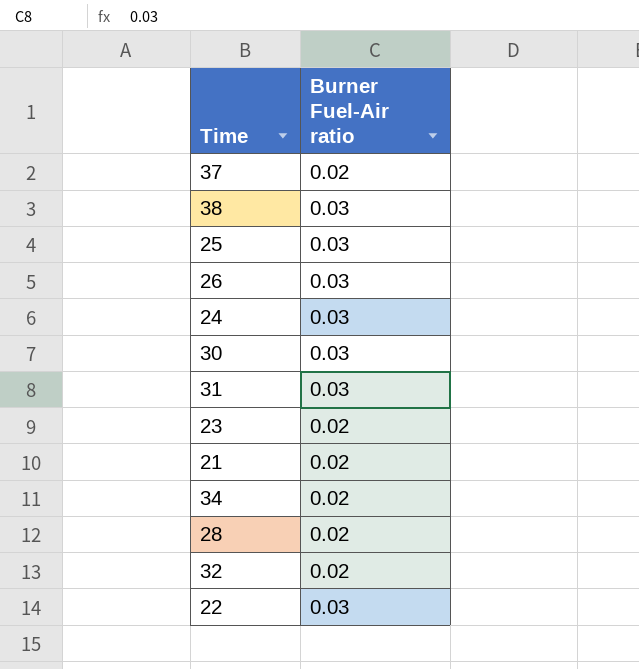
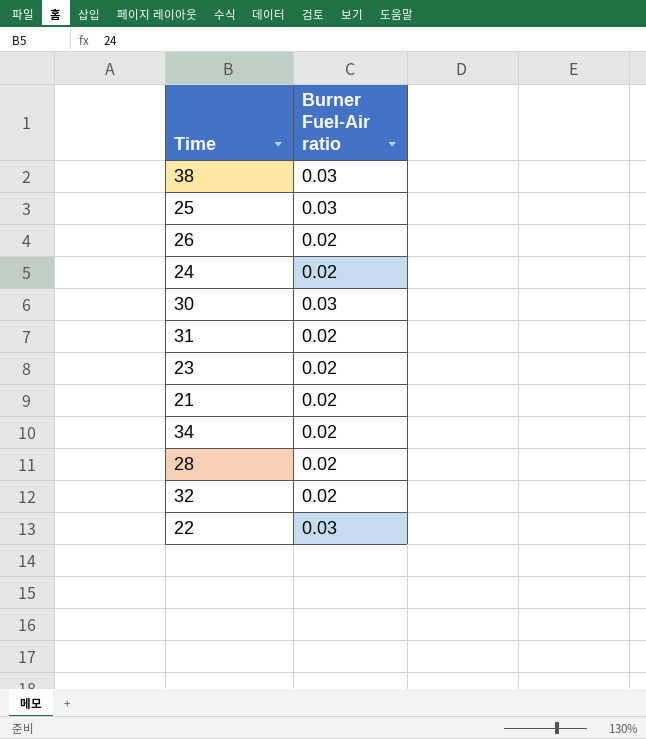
row 37: 0.02 -> none
26 | Burner Fuel-Air ratio: 0.03 -> 0.02
24 | Burner Fuel-Air ratio: 0.03 -> 0.02
31 | Burner Fuel-Air ratio: 0.03 -> 0.02

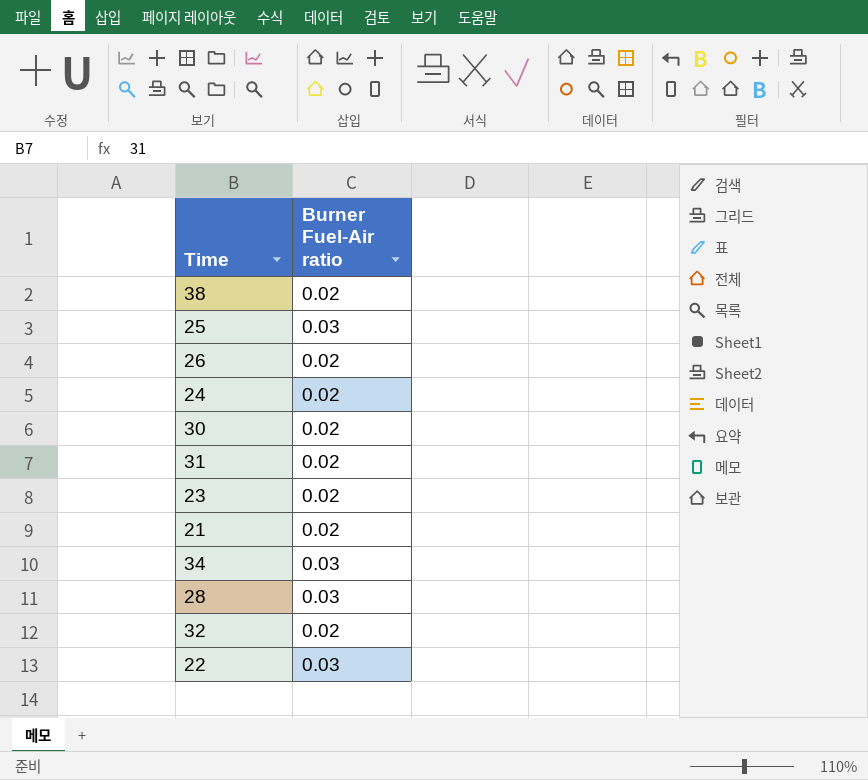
38 | Burner Fuel-Air ratio: 0.03 -> 0.02
30 | Burner Fuel-Air ratio: 0.03 -> 0.02
34 | Burner Fuel-Air ratio: 0.02 -> 0.03
28 | Burner Fuel-Air ratio: 0.02 -> 0.03

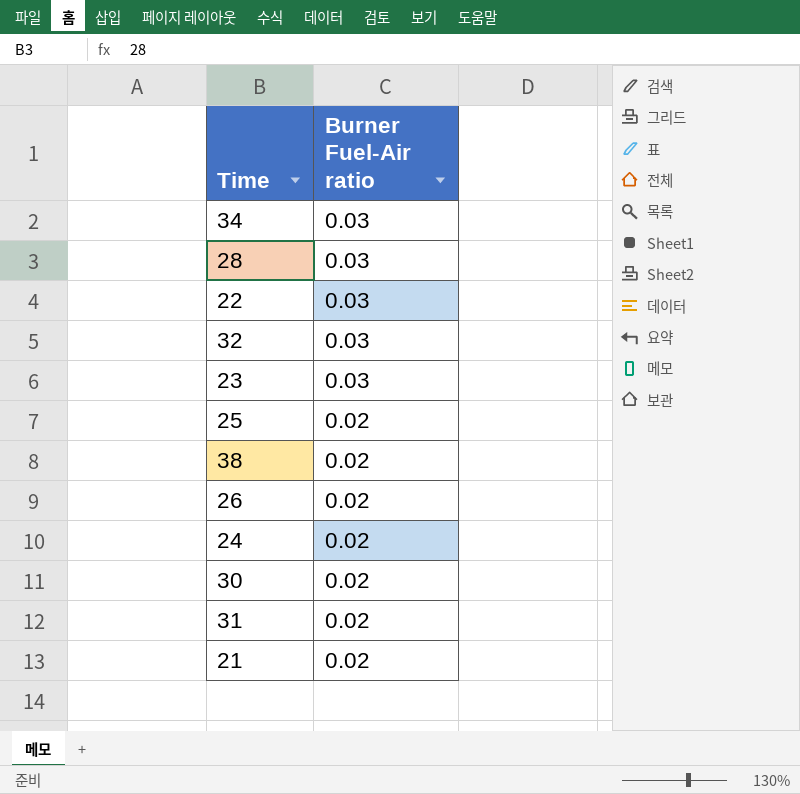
row order: none -> Burner Fuel-Air ratio descending
32 | Burner Fuel-Air ratio: 0.02 -> 0.03
23 | Burner Fuel-Air ratio: 0.02 -> 0.03
25 | Burner Fuel-Air ratio: 0.03 -> 0.02

